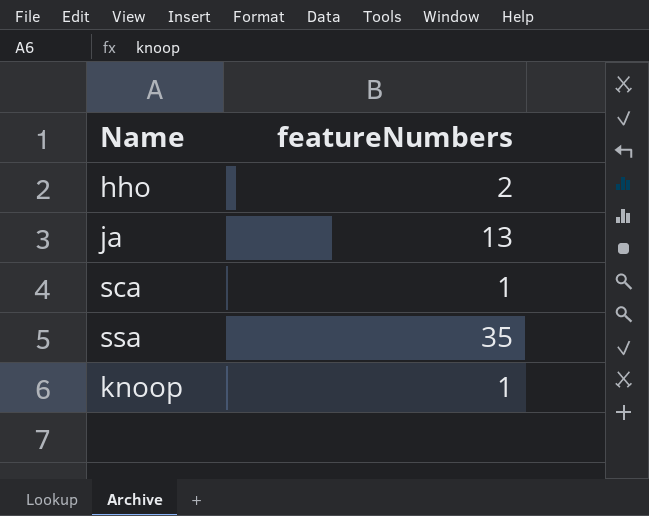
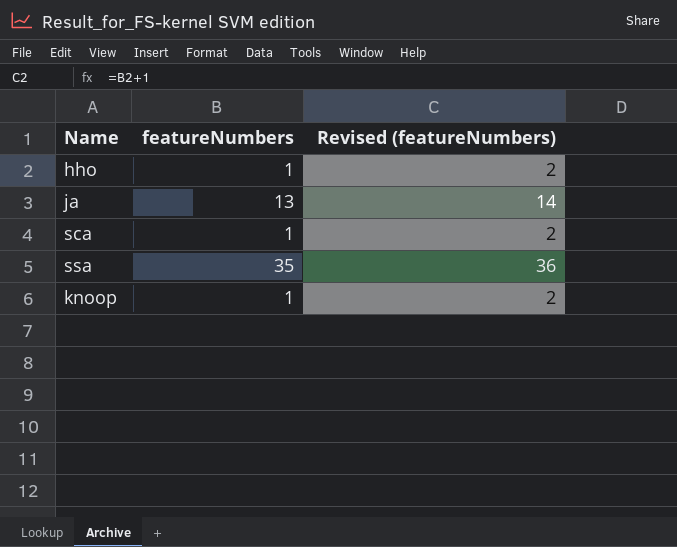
column Revised (featureNumbers) | formula: none -> [featureNumbers] + 1
hho | featureNumbers: 2 -> 1

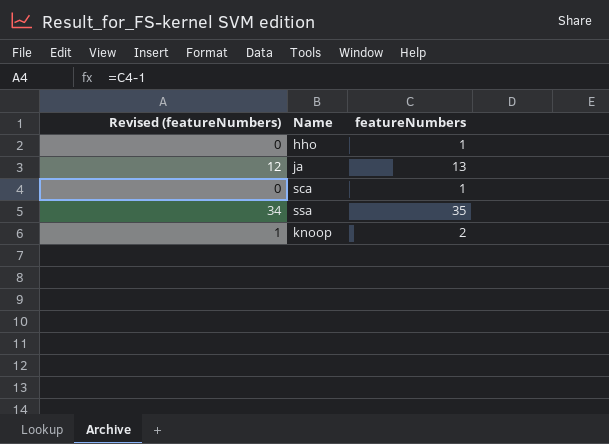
column Revised (featureNumbers) | formula: [featureNumbers] + 1 -> [featureNumbers] - 1
column Revised (featureNumbers) | position: 3 -> 1
knoop | featureNumbers: 1 -> 2

